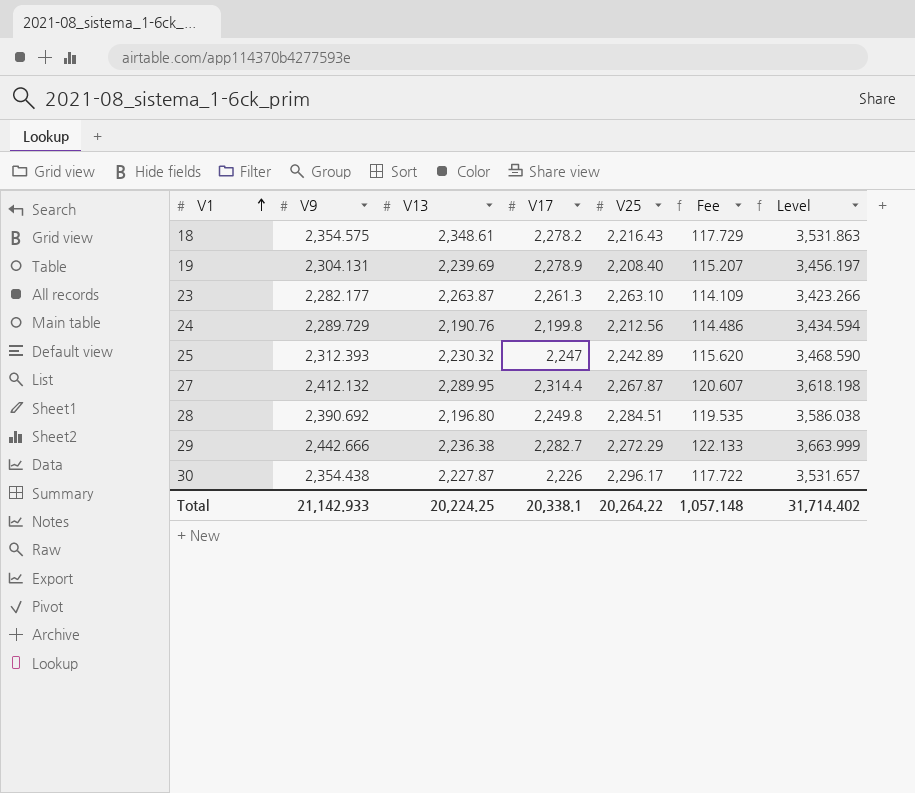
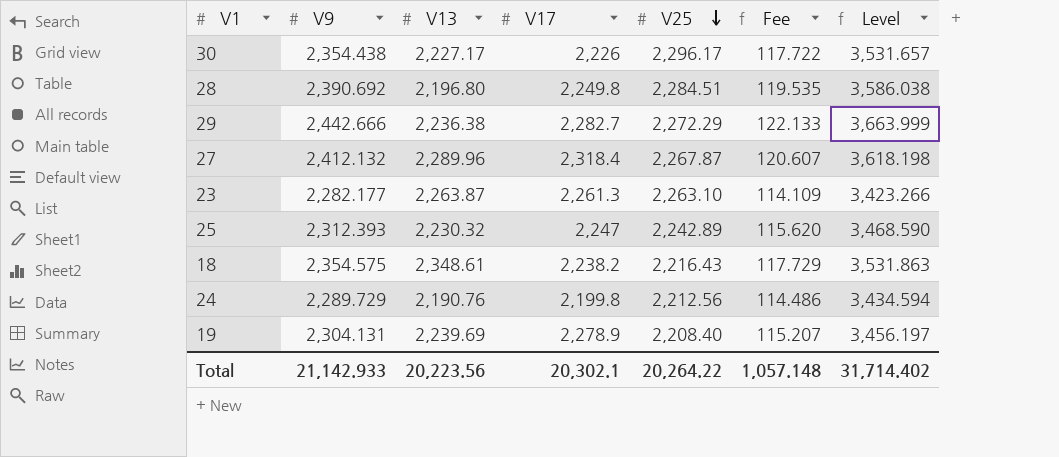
row order: V1 ascending -> V25 descending
30 | V13: 2,227.87 -> 2,227.17
27 | V13: 2,289.95 -> 2,289.96
27 | V17: 2,314.4 -> 2,318.4
18 | V17: 2,278.2 -> 2,238.2
Total | V13: 20,224.25 -> 20,223.56
Total | V17: 20,338.1 -> 20,302.1

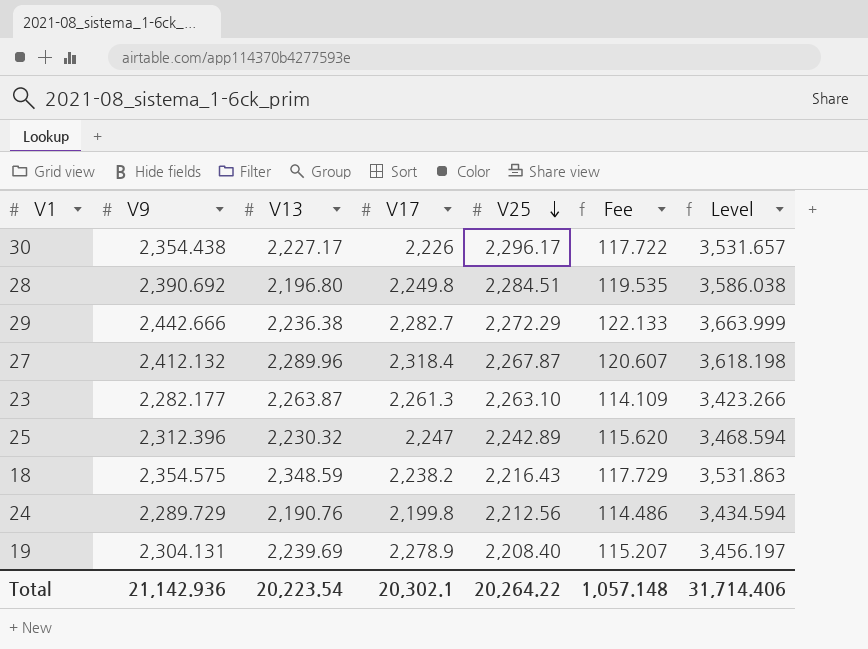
25 | V9: 2,312.393 -> 2,312.396
25 | Level: 3,468.590 -> 3,468.594
18 | V13: 2,348.61 -> 2,348.59
Total | V9: 21,142.933 -> 21,142.936
Total | V13: 20,223.56 -> 20,223.54
Total | Level: 31,714.402 -> 31,714.406

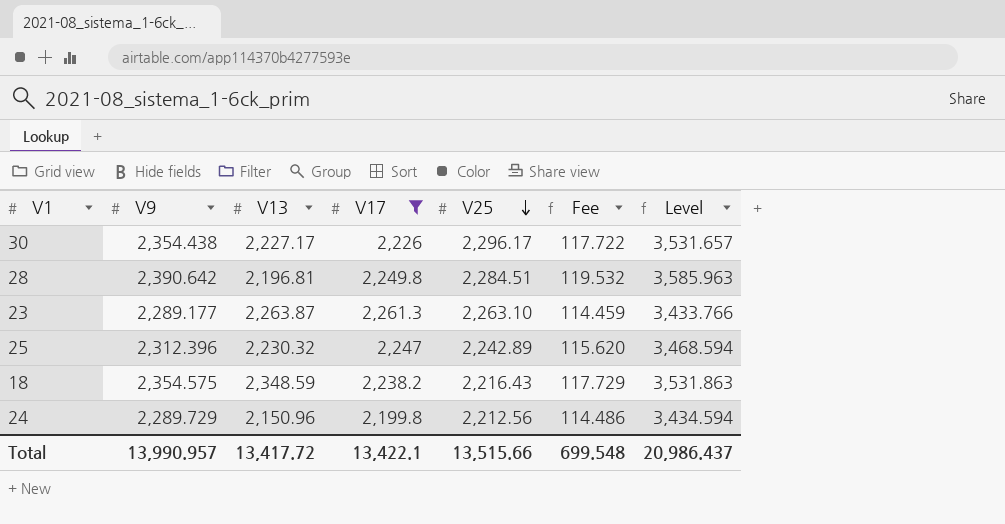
filter: none -> V17 <= 2,261.3
28 | V9: 2,390.692 -> 2,390.642
28 | V13: 2,196.80 -> 2,196.81
28 | Fee: 119.535 -> 119.532
28 | Level: 3,586.038 -> 3,585.963
23 | V9: 2,282.177 -> 2,289.177
23 | Fee: 114.109 -> 114.459
23 | Level: 3,423.266 -> 3,433.766
24 | V13: 2,190.76 -> 2,150.96
Total | V9: 21,142.936 -> 13,990.957
Total | V13: 20,223.54 -> 13,417.72
Total | V17: 20,302.1 -> 13,422.1
Total | V25: 20,264.22 -> 13,515.66
Total | Fee: 1,057.148 -> 699.548
Total | Level: 31,714.406 -> 20,986.437

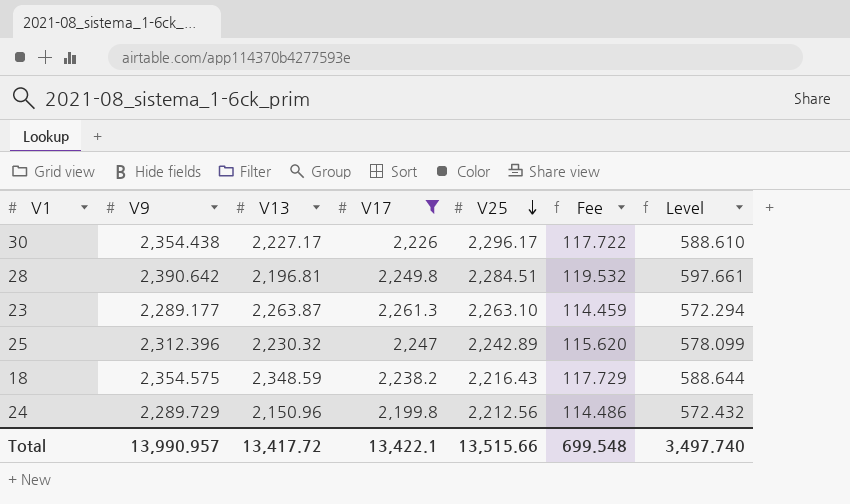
column Level | formula: [V9] * 1.5 -> [V9] * 0.25
Total | Level: 20,986.437 -> 3,497.740

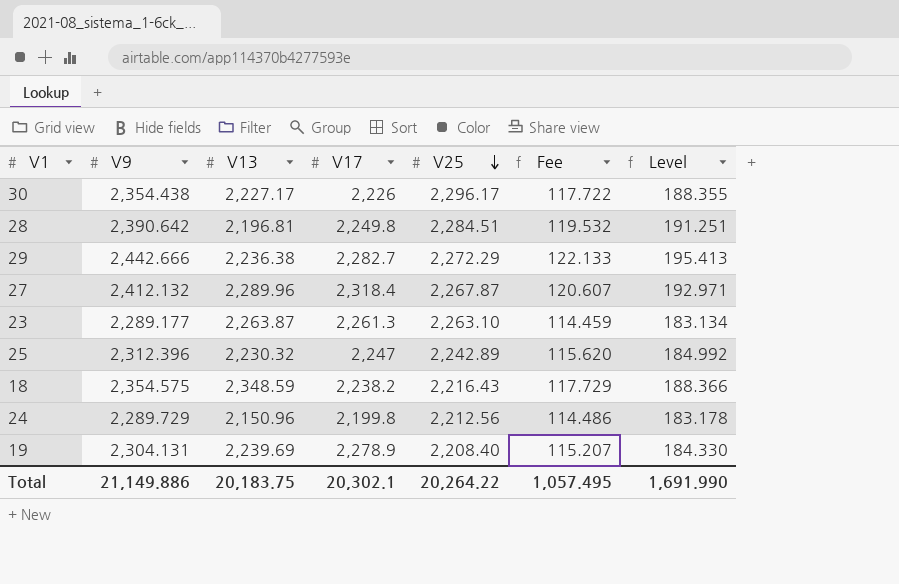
filter: V17 <= 2,261.3 -> none
column Level | formula: [V9] * 0.25 -> [V9] * 0.08
Total | V9: 13,990.957 -> 21,149.886
Total | V13: 13,417.72 -> 20,183.75
Total | V17: 13,422.1 -> 20,302.1
Total | V25: 13,515.66 -> 20,264.22
Total | Fee: 699.548 -> 1,057.495
Total | Level: 3,497.740 -> 1,691.990

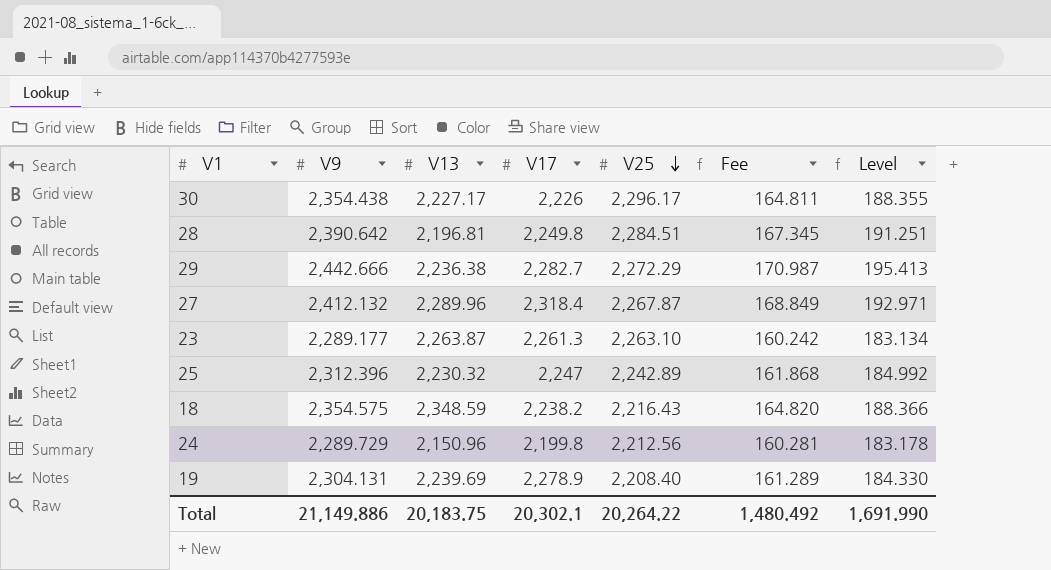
column Fee | formula: [V9] * 0.05 -> [V9] * 0.07
Total | Fee: 1,057.495 -> 1,480.492

